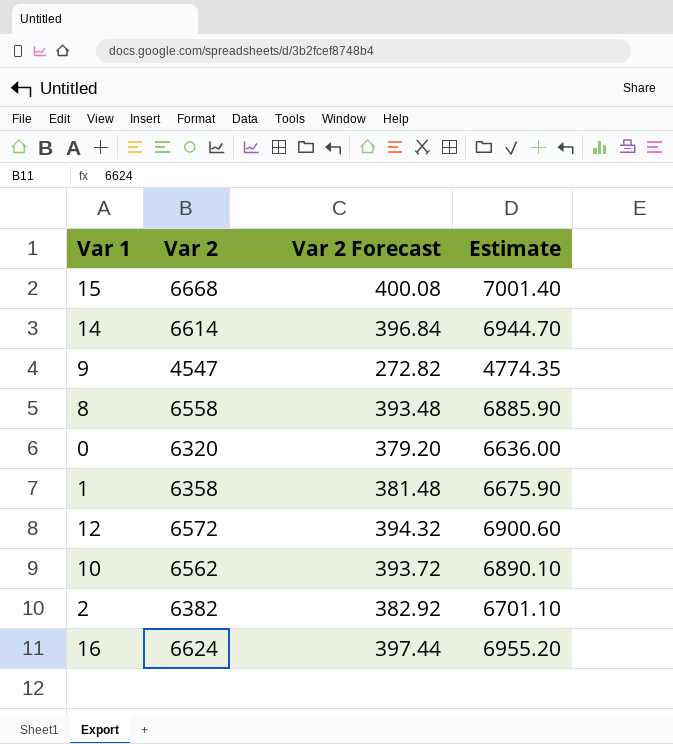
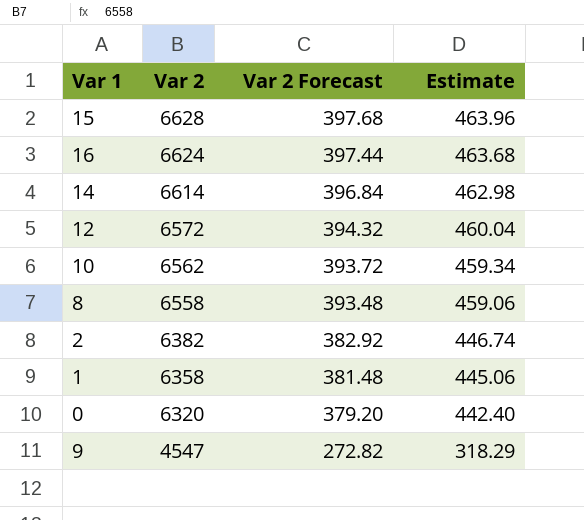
row order: none -> Var 2 descending
column Estimate | formula: [Var 2] * 1.05 -> [Var 2] * 0.07
15 | Var 2: 6668 -> 6628
15 | Var 2 Forecast: 400.08 -> 397.68

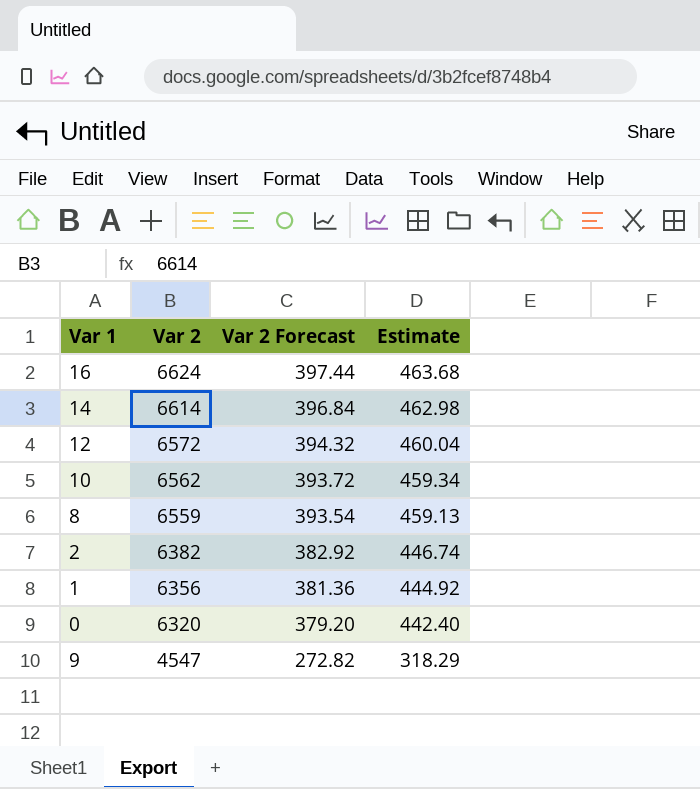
row 15: 6628 | 397.68 | 463.96 -> none
8 | Var 2: 6558 -> 6559
8 | Var 2 Forecast: 393.48 -> 393.54
8 | Estimate: 459.06 -> 459.13
1 | Var 2: 6358 -> 6356
1 | Var 2 Forecast: 381.48 -> 381.36
1 | Estimate: 445.06 -> 444.92

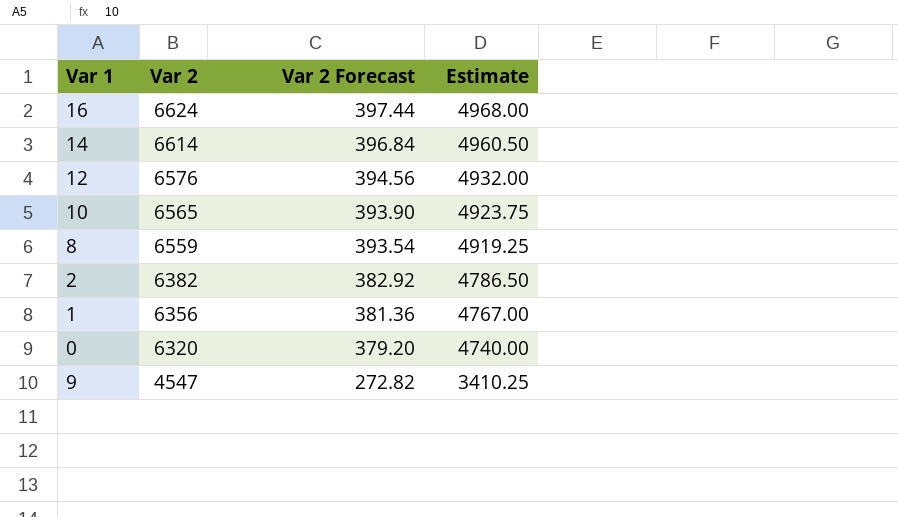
column Estimate | formula: [Var 2] * 0.07 -> [Var 2] * 0.75
12 | Var 2: 6572 -> 6576
12 | Var 2 Forecast: 394.32 -> 394.56
10 | Var 2: 6562 -> 6565
10 | Var 2 Forecast: 393.72 -> 393.90

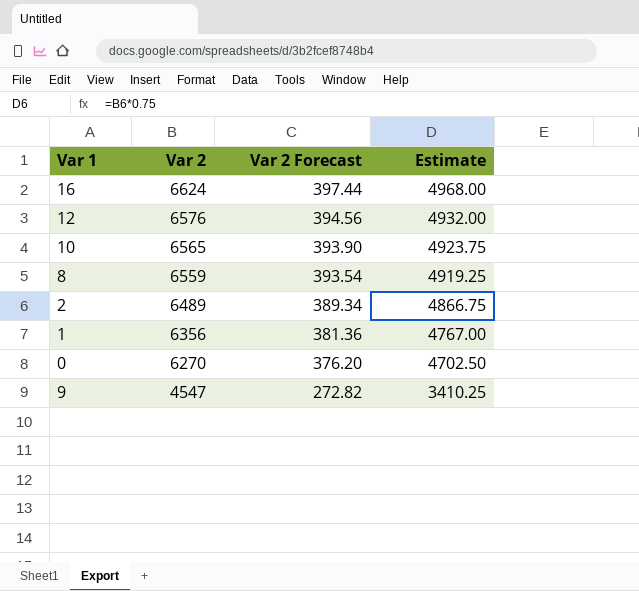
row 14: 6614 | 396.84 | 4960.50 -> none
2 | Var 2: 6382 -> 6489
2 | Var 2 Forecast: 382.92 -> 389.34
2 | Estimate: 4786.50 -> 4866.75
0 | Var 2: 6320 -> 6270
0 | Var 2 Forecast: 379.20 -> 376.20
0 | Estimate: 4740.00 -> 4702.50

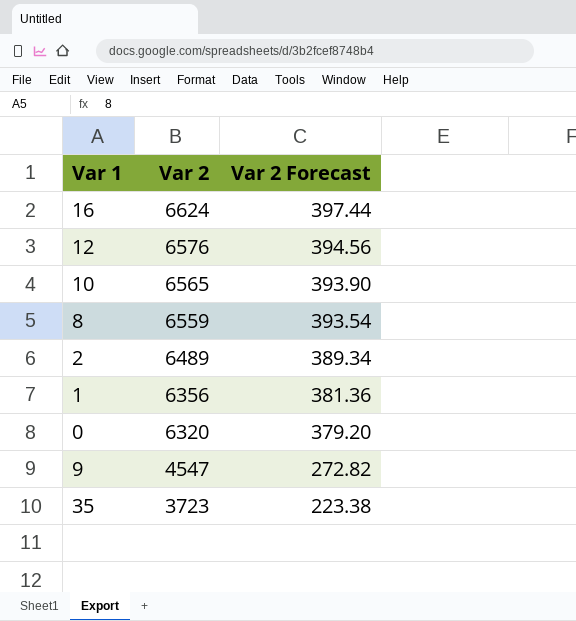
column Estimate | formula: [Var 2] * 0.75 -> none
0 | Var 2: 6270 -> 6320
0 | Var 2 Forecast: 376.20 -> 379.20
row 35: none -> 3723 | 223.38

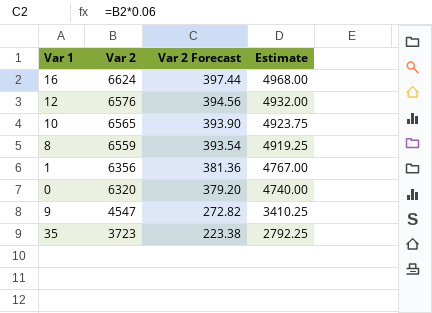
column Estimate | formula: none -> [Var 2] * 0.75
row 2: 6489 | 389.34 -> none

